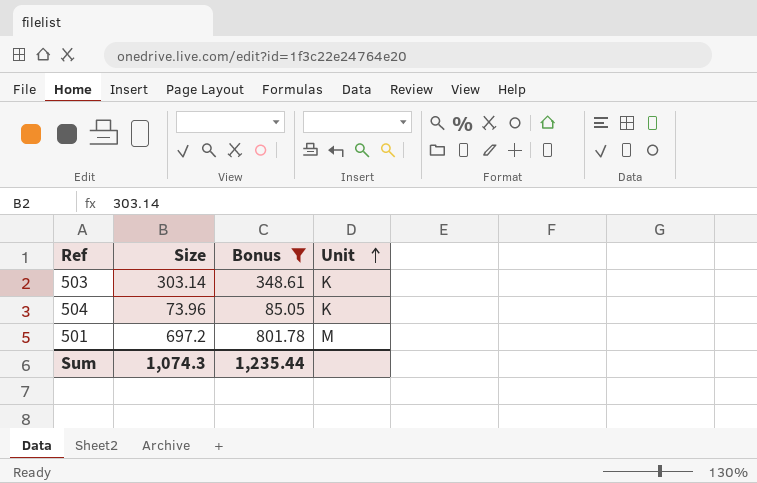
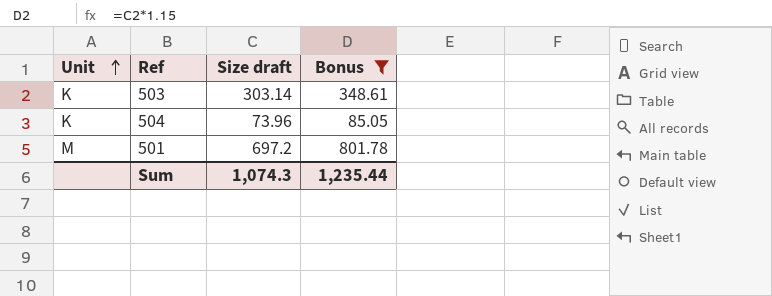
column Unit | position: 4 -> 1
column name: Size -> Size draft

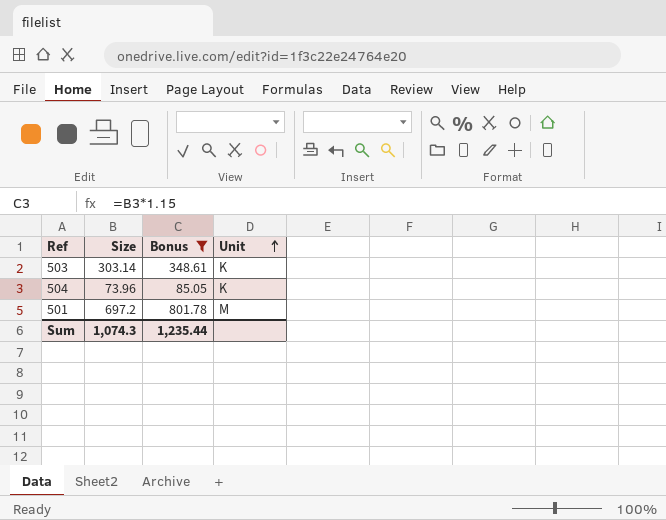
column name: Size draft -> Size
column Unit | position: 1 -> 4

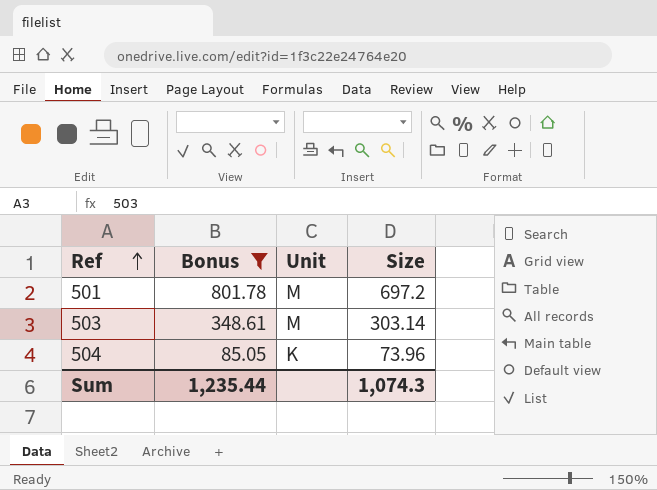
row order: Unit ascending -> Ref ascending
column Size | position: 2 -> 4
503 | Unit: K -> M

